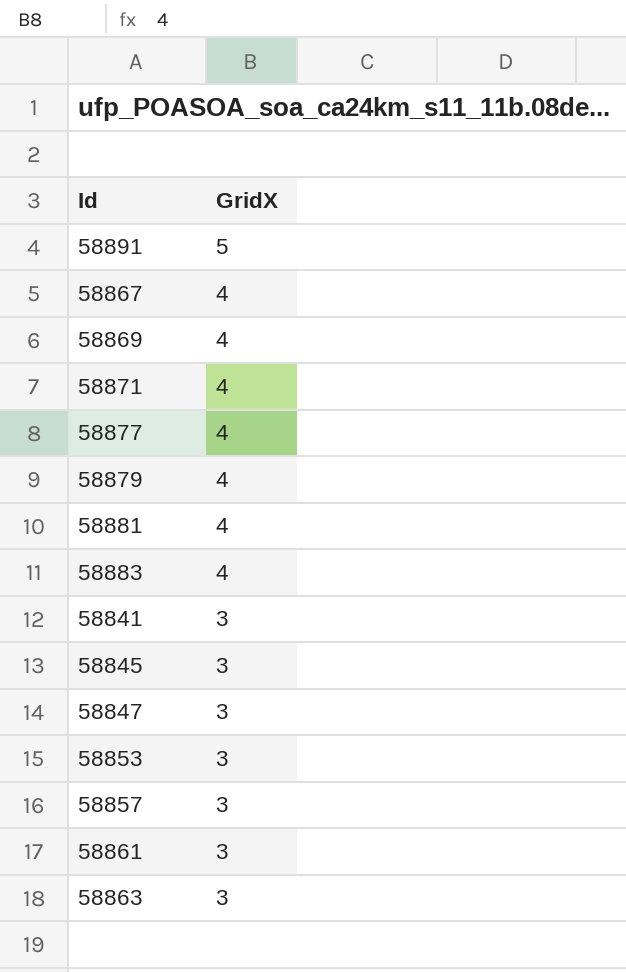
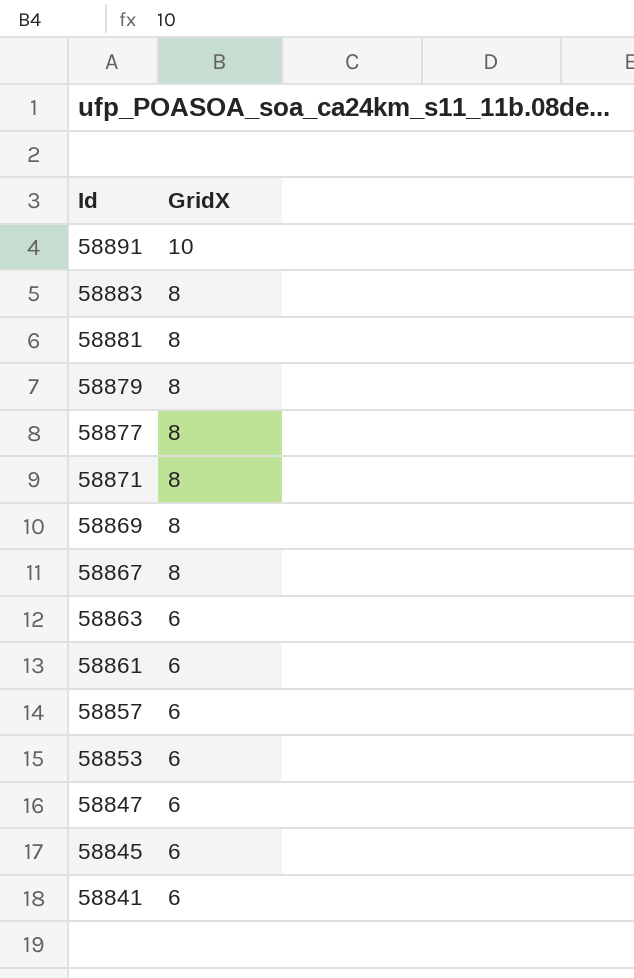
row order: GridX descending -> Id descending
58891 | GridX: 5 -> 10
58883 | GridX: 4 -> 8
58881 | GridX: 4 -> 8
58879 | GridX: 4 -> 8
58877 | GridX: 4 -> 8
58871 | GridX: 4 -> 8
58869 | GridX: 4 -> 8
58867 | GridX: 4 -> 8
58863 | GridX: 3 -> 6
58861 | GridX: 3 -> 6
58857 | GridX: 3 -> 6
58853 | GridX: 3 -> 6
58847 | GridX: 3 -> 6
58845 | GridX: 3 -> 6
58841 | GridX: 3 -> 6

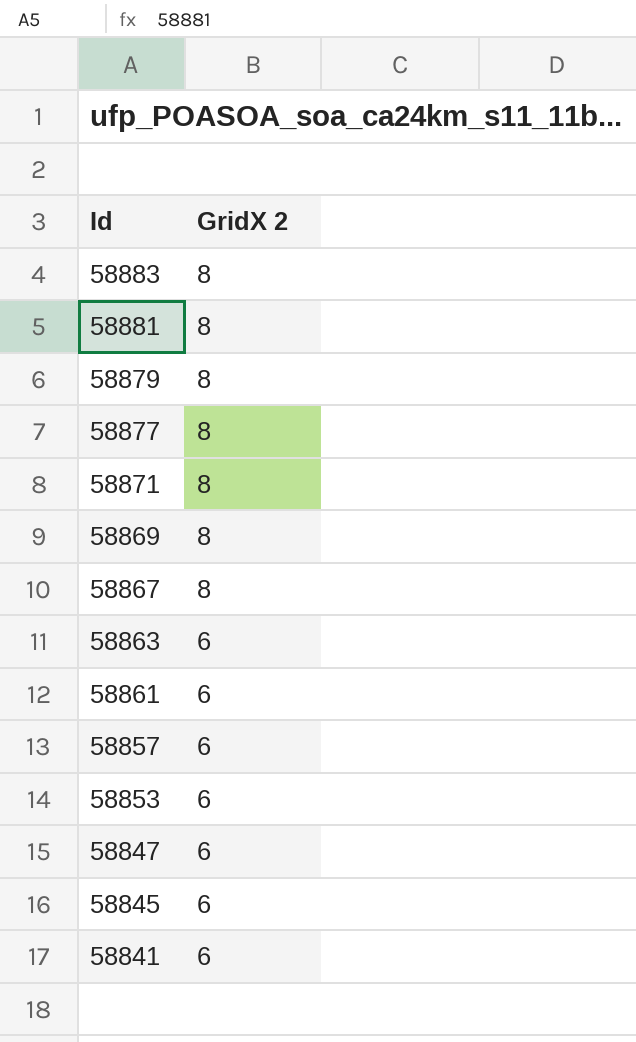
column name: GridX -> GridX 2
row 58891: 10 -> none

